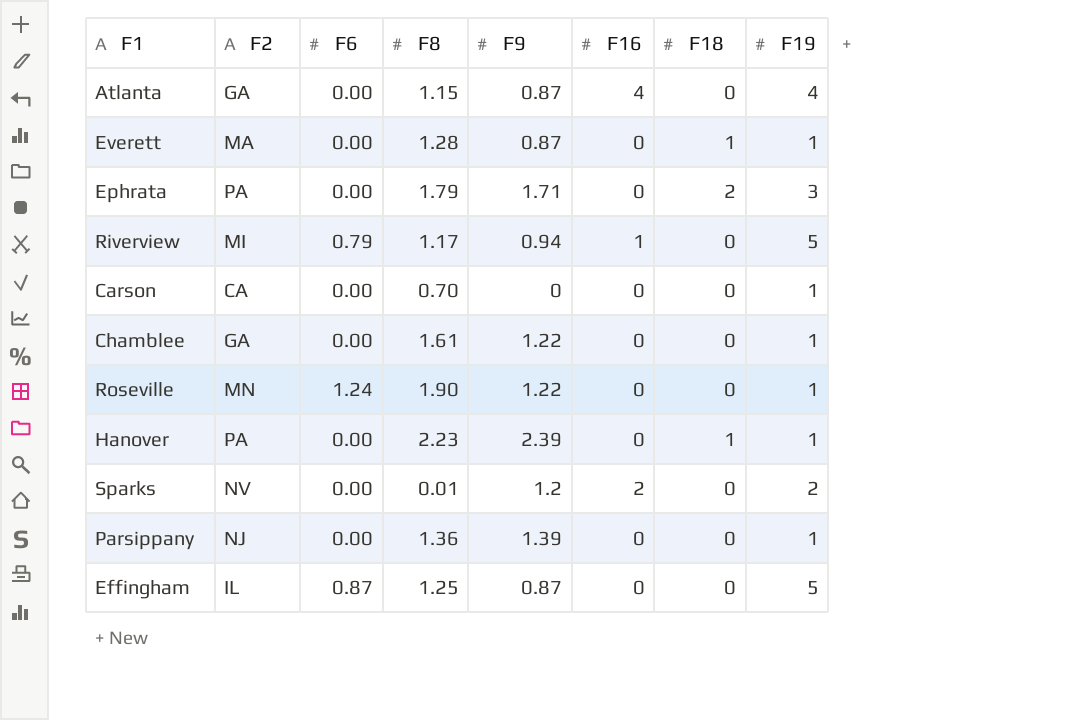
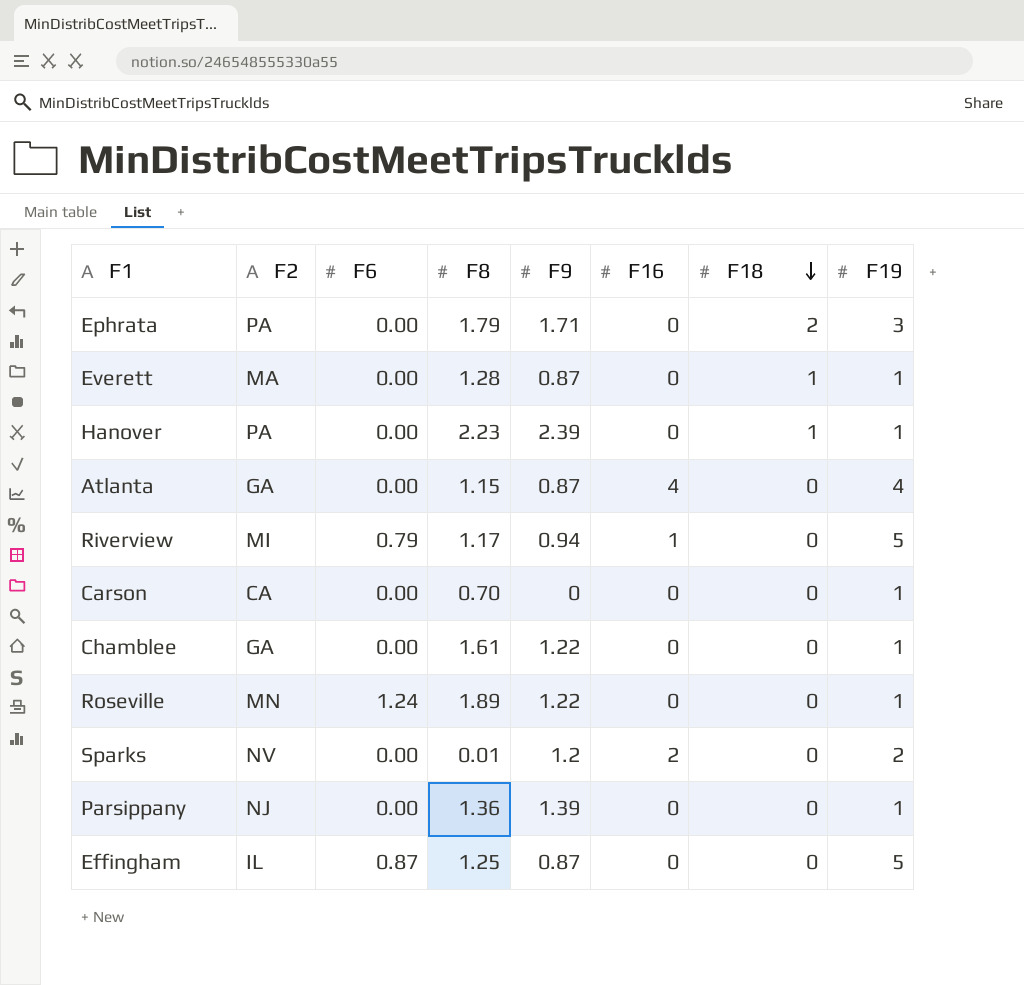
row order: none -> F18 descending
Roseville | F8: 1.90 -> 1.89

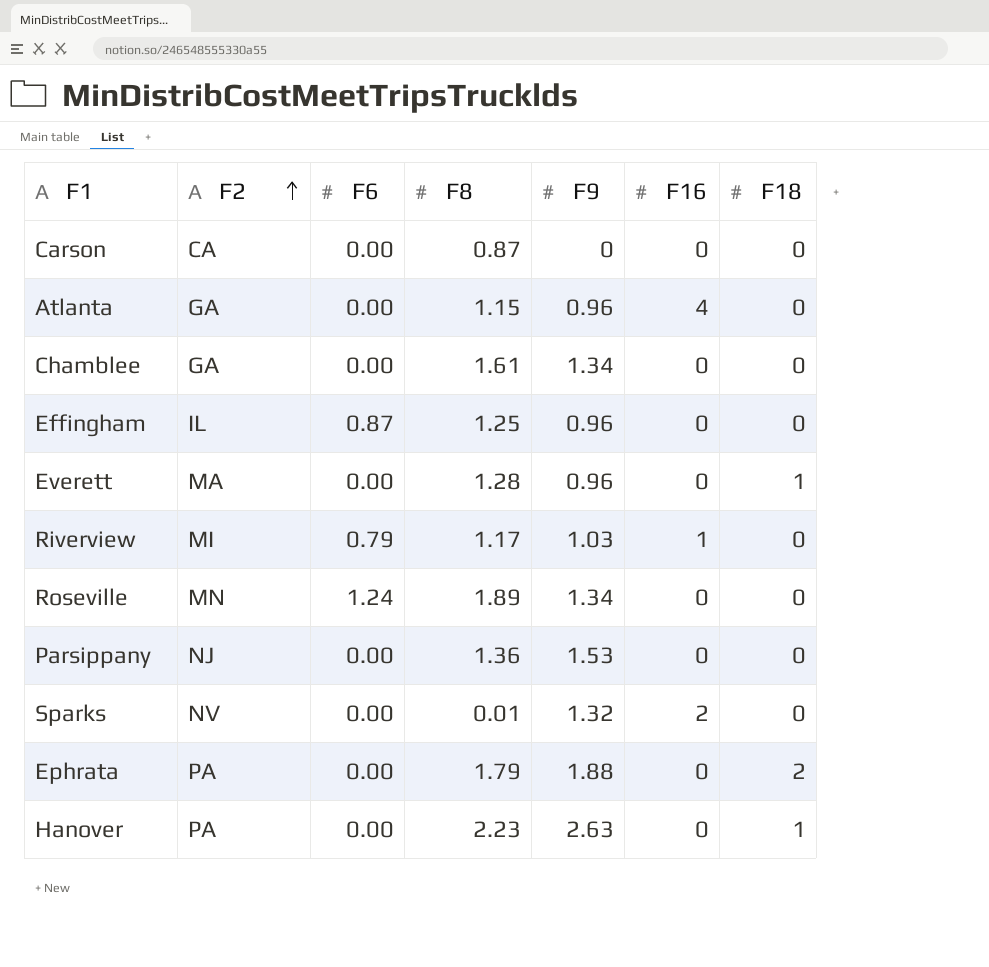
row order: F18 descending -> F2 ascending
column F19 | position: 8 -> none
Carson | F8: 0.70 -> 0.87
Atlanta | F9: 0.87 -> 0.96
Chamblee | F9: 1.22 -> 1.34
Effingham | F9: 0.87 -> 0.96
Everett | F9: 0.87 -> 0.96
Riverview | F9: 0.94 -> 1.03
Roseville | F9: 1.22 -> 1.34
Parsippany | F9: 1.39 -> 1.53
Sparks | F9: 1.2 -> 1.32
Ephrata | F9: 1.71 -> 1.88
Hanover | F9: 2.39 -> 2.63

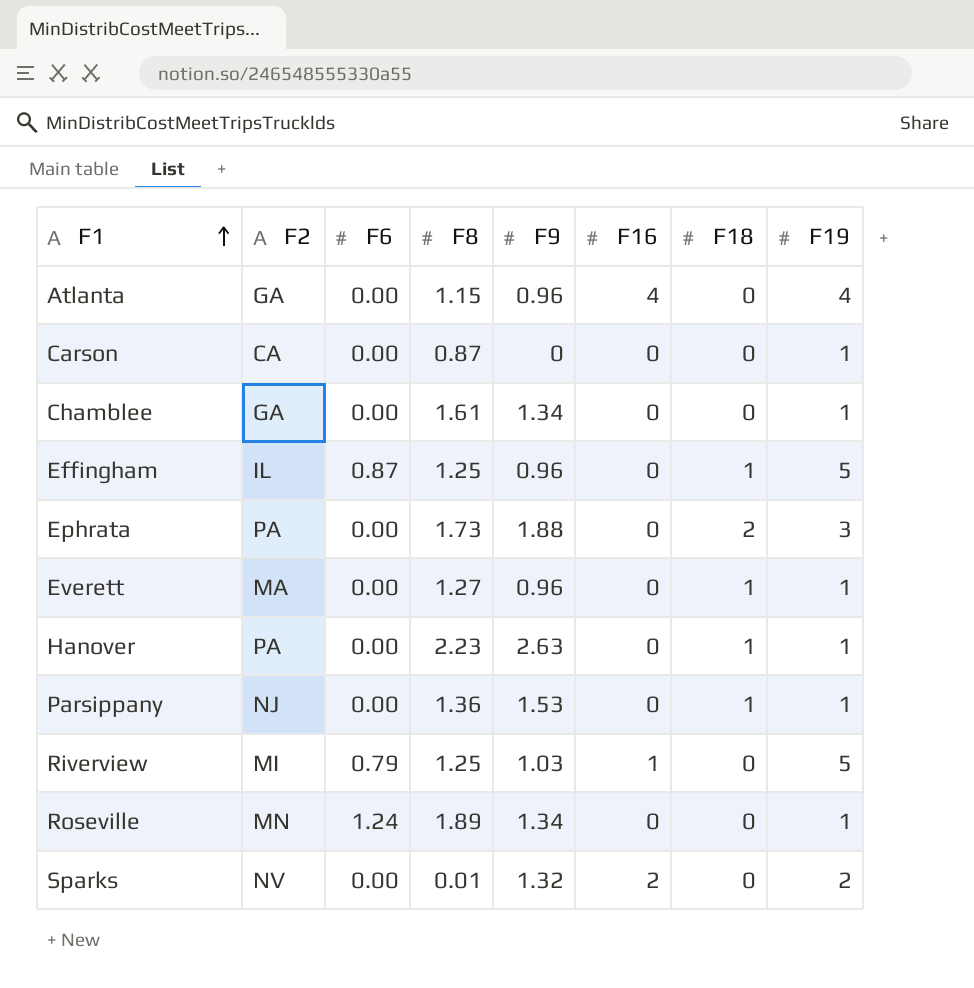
row order: F2 ascending -> F1 ascending
column F19 | position: none -> 8
Effingham | F18: 0 -> 1
Ephrata | F8: 1.79 -> 1.73
Everett | F8: 1.28 -> 1.27
Parsippany | F18: 0 -> 1
Riverview | F8: 1.17 -> 1.25

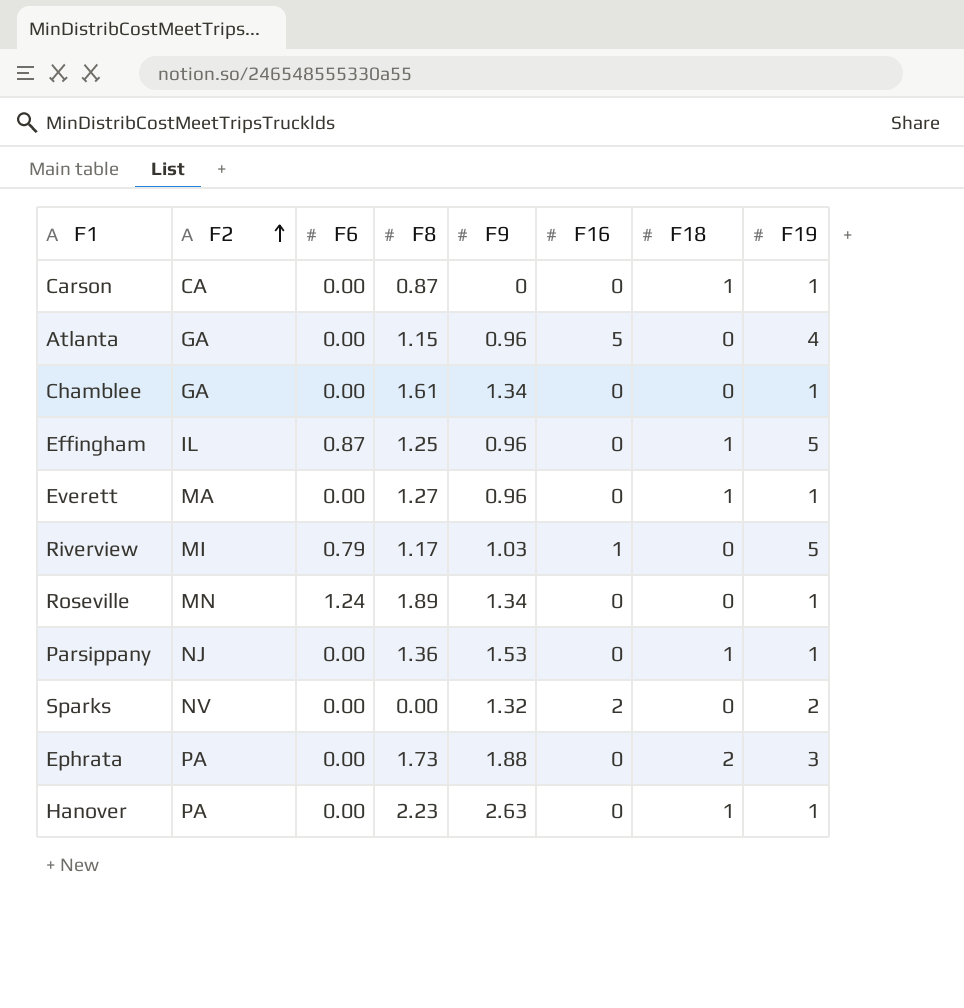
row order: F1 ascending -> F2 ascending
Carson | F18: 0 -> 1
Atlanta | F16: 4 -> 5
Riverview | F8: 1.25 -> 1.17
Sparks | F8: 0.01 -> 0.00

